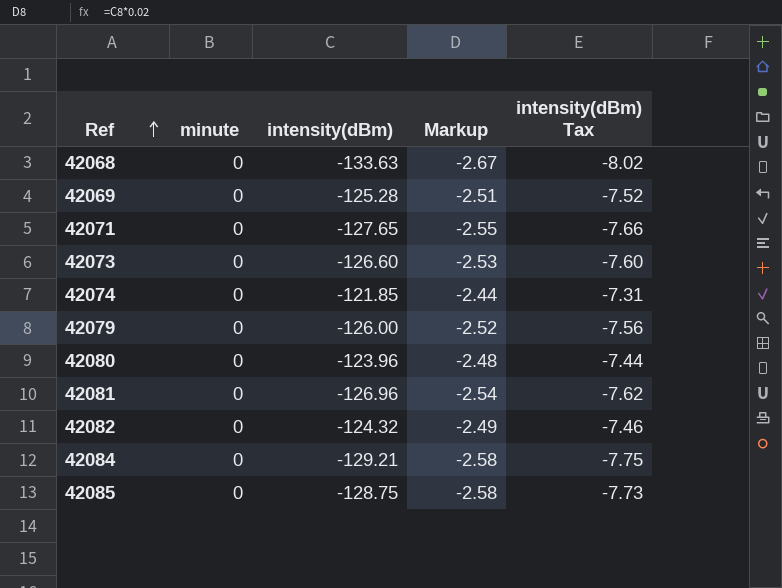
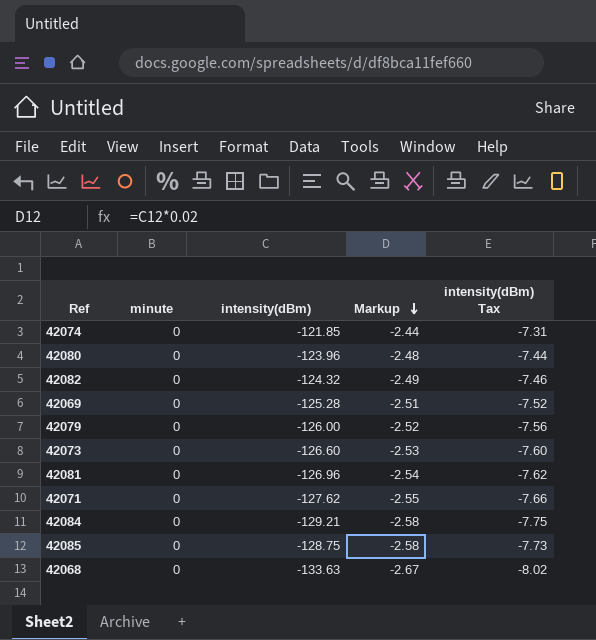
row order: Ref ascending -> Markup descending
42071 | intensity(dBm): -127.65 -> -127.62

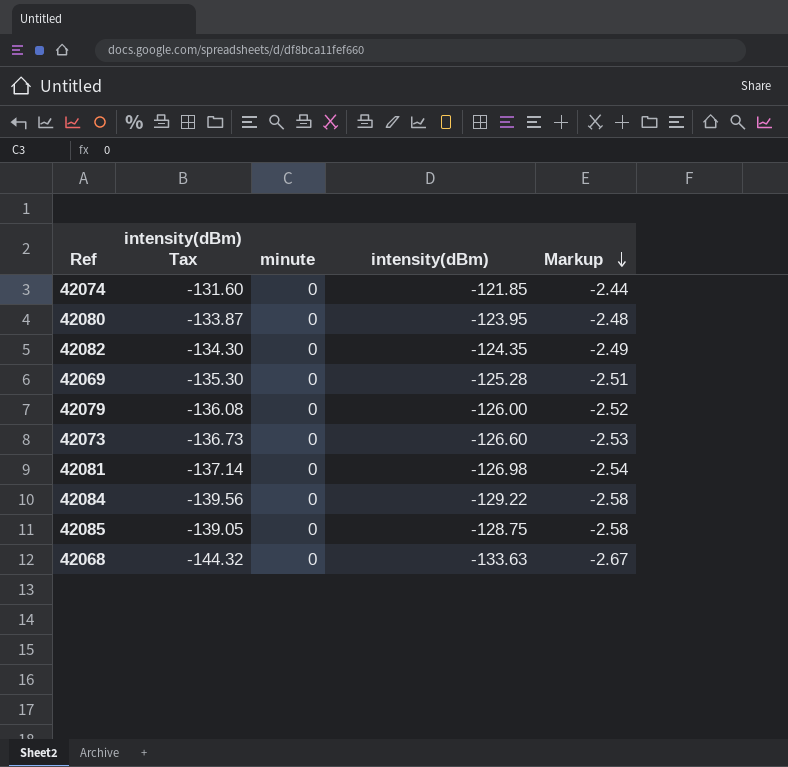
column intensity(dBm) Tax | formula: [intensity(dBm)] * 0.06 -> [intensity(dBm)] * 1.08
column intensity(dBm) Tax | position: 5 -> 2
row 42071: 0 | -127.62 | -2.55 | -7.66 -> none
42080 | intensity(dBm): -123.96 -> -123.95
42082 | intensity(dBm): -124.32 -> -124.35
42081 | intensity(dBm): -126.96 -> -126.98
42084 | intensity(dBm): -129.21 -> -129.22

